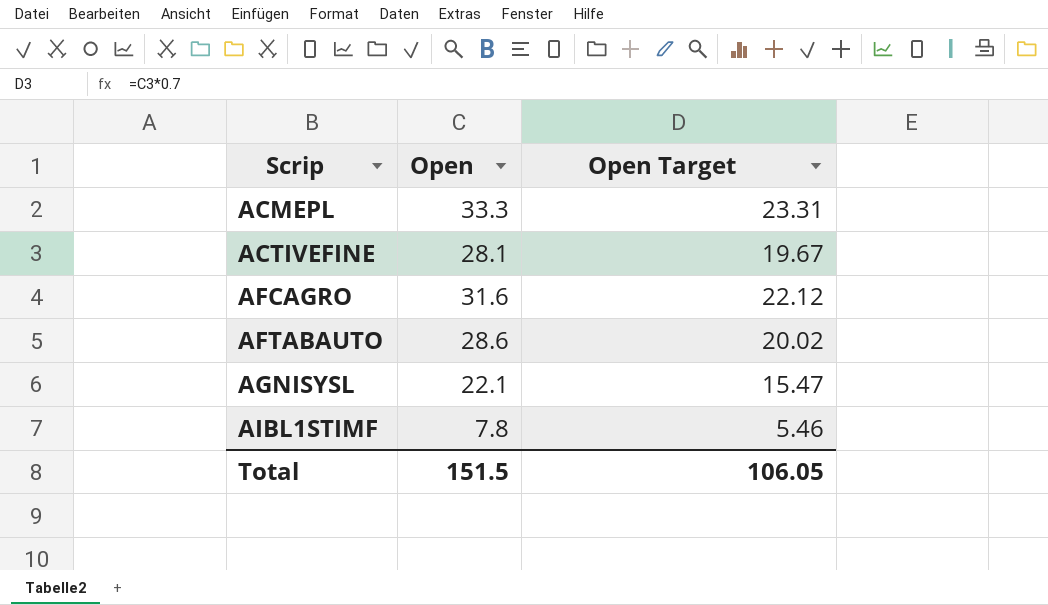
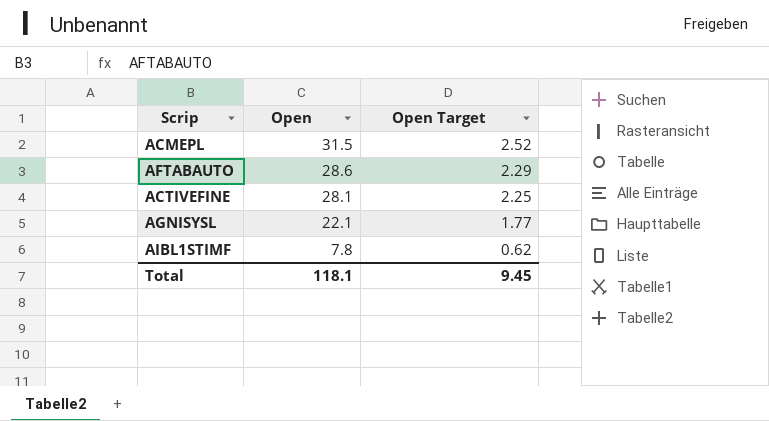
row order: Scrip ascending -> Open descending
column Open Target | formula: [Open] * 0.7 -> [Open] * 0.08
row AFCAGRO: 31.6 | 22.12 -> none
ACMEPL | Open: 33.3 -> 31.5
Total | Open: 151.5 -> 118.1
Total | Open Target: 106.05 -> 9.45

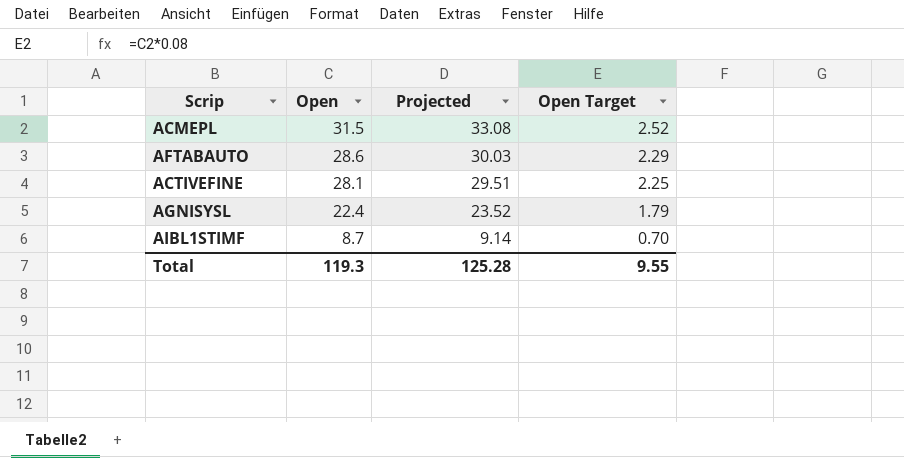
column Projected | formula: none -> [Open] * 1.05
AGNISYSL | Open: 22.1 -> 22.4
AGNISYSL | Open Target: 1.77 -> 1.79
AIBL1STIMF | Open: 7.8 -> 8.7
AIBL1STIMF | Open Target: 0.62 -> 0.70
Total | Open: 118.1 -> 119.3
Total | Open Target: 9.45 -> 9.55

